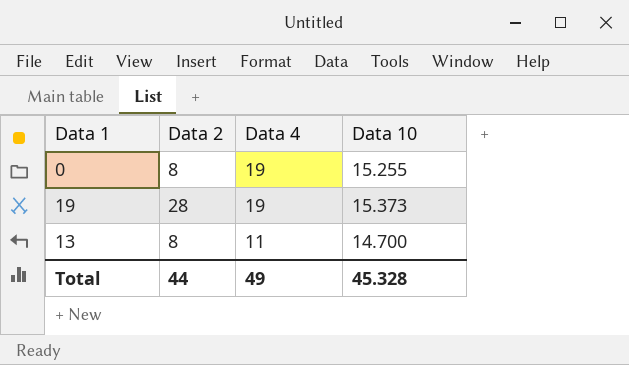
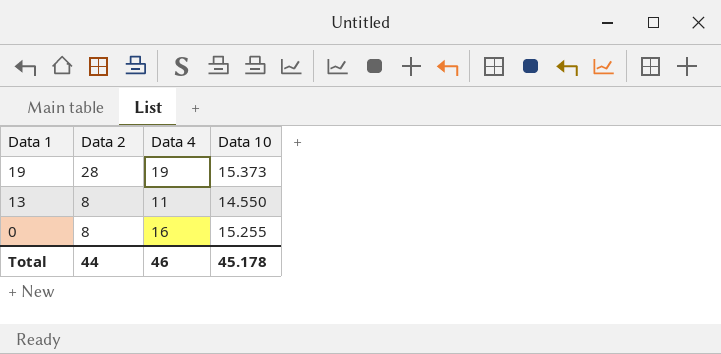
row order: Data 4 descending -> Data 1 descending
13 | Data 10: 14.700 -> 14.550
0 | Data 4: 19 -> 16
Total | Data 4: 49 -> 46
Total | Data 10: 45.328 -> 45.178

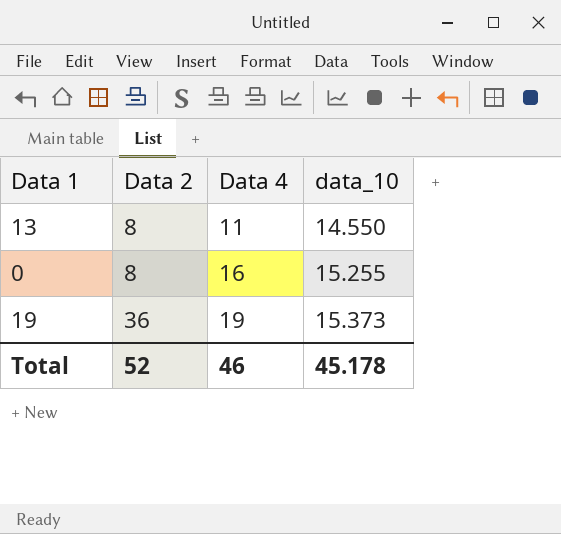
row order: Data 1 descending -> Data 2 ascending
column name: Data 10 -> data_10
19 | Data 2: 28 -> 36
Total | Data 2: 44 -> 52

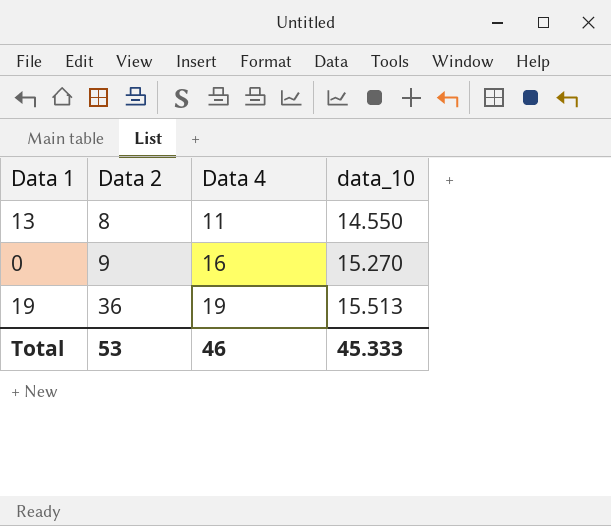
0 | Data 2: 8 -> 9
0 | data_10: 15.255 -> 15.270
19 | data_10: 15.373 -> 15.513
Total | Data 2: 52 -> 53
Total | data_10: 45.178 -> 45.333

